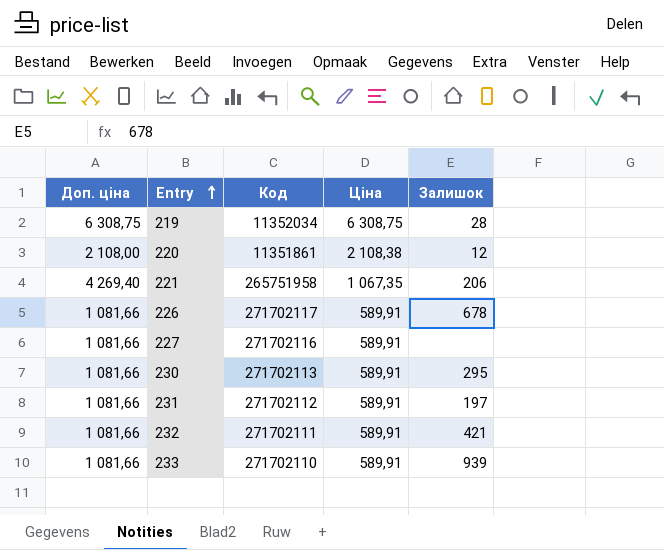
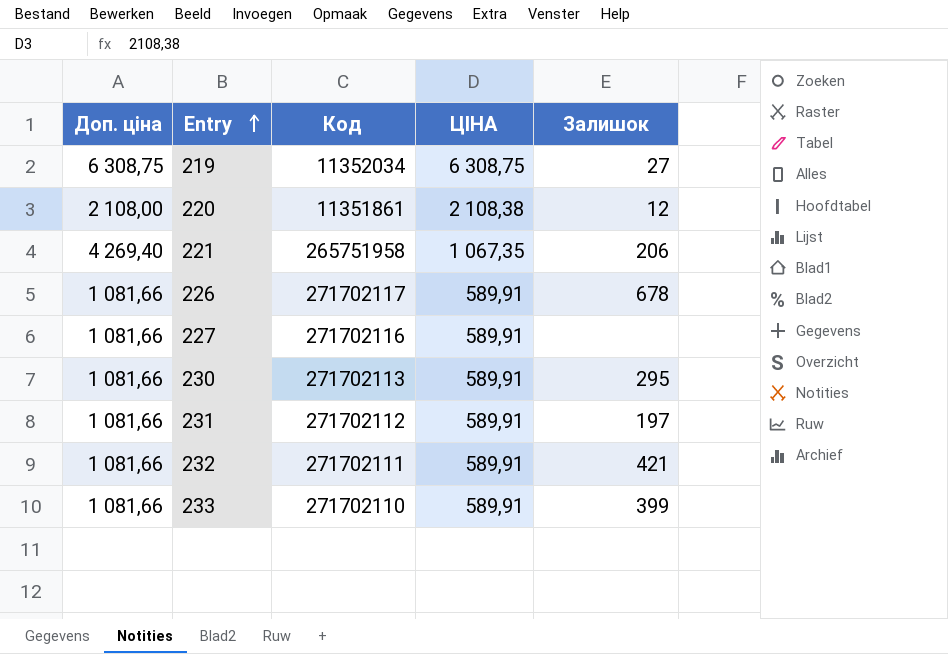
column name: Ціна -> ЦІНА
219 | Залишок: 28 -> 27
233 | Залишок: 939 -> 399

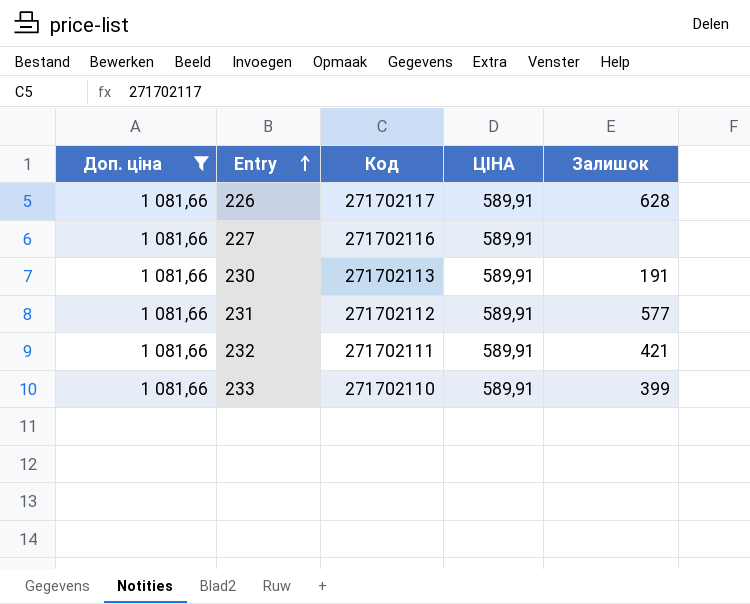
filter: none -> Доп. ціна = 1 081,66
226 | Залишок: 678 -> 628
230 | Залишок: 295 -> 191
231 | Залишок: 197 -> 577

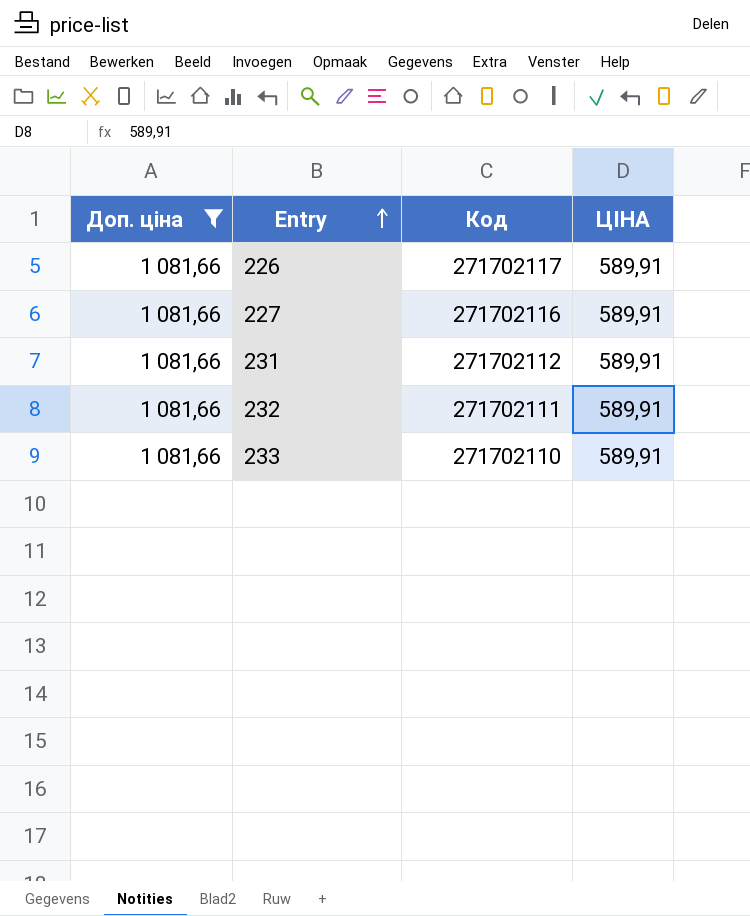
column Залишок | position: 5 -> none
row 230: 1 081,66 | 271702113 | 589,91 | 191 -> none

